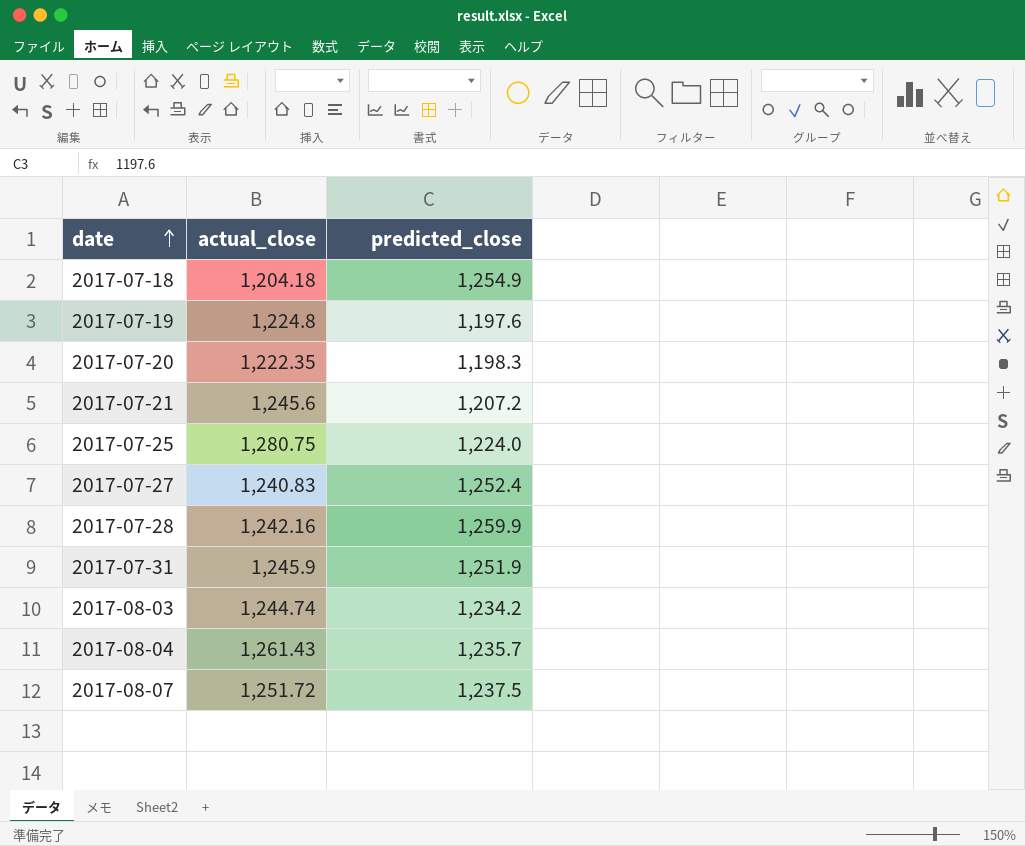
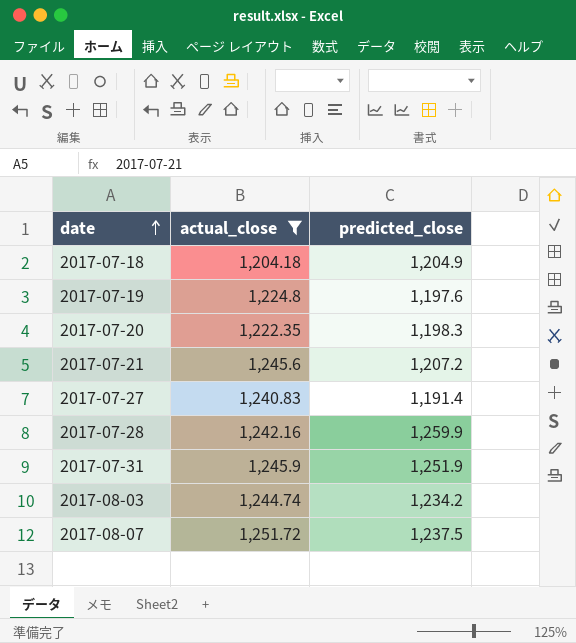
filter: none -> actual_close <= 1,251.72
2017-07-18 | predicted_close: 1,254.9 -> 1,204.9
2017-07-27 | predicted_close: 1,252.4 -> 1,191.4

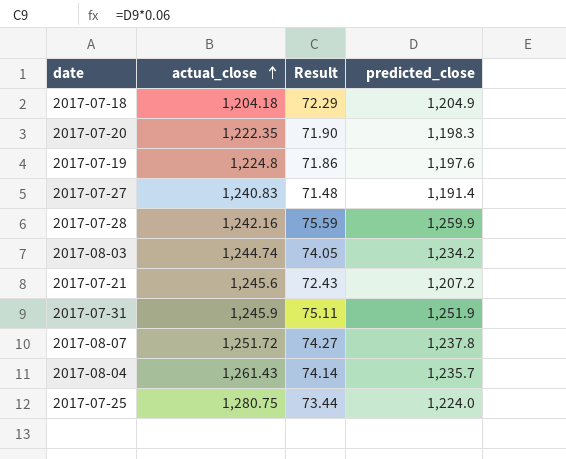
filter: actual_close <= 1,251.72 -> none
row order: date ascending -> actual_close ascending
column Result | formula: none -> [predicted_close] * 0.06
2017-08-07 | predicted_close: 1,237.5 -> 1,237.8

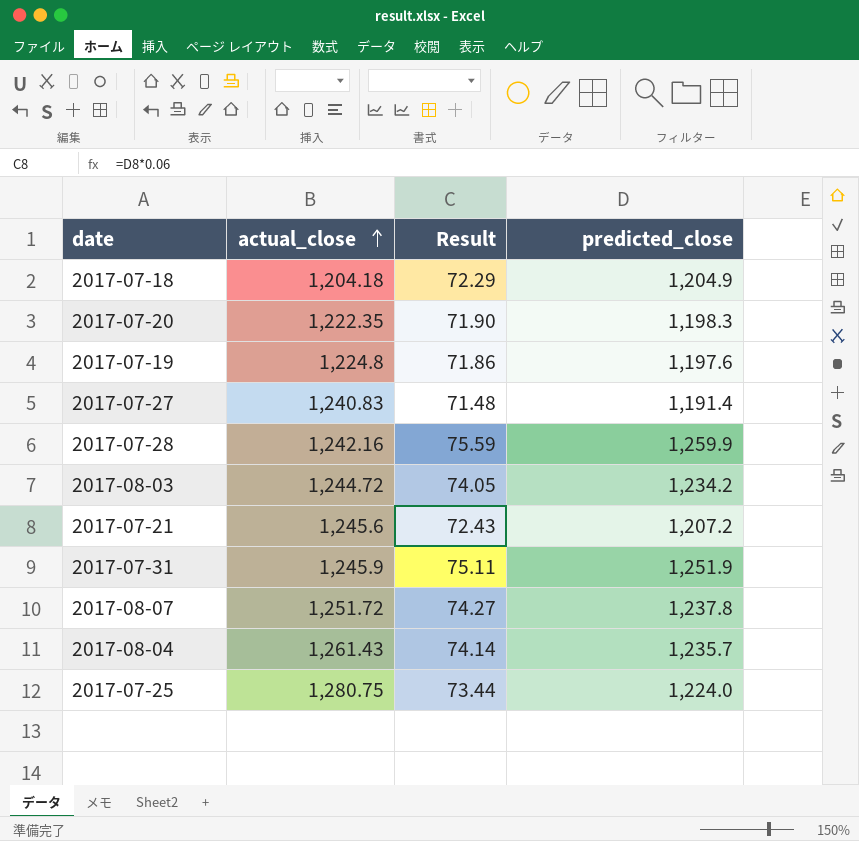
2017-08-03 | actual_close: 1,244.74 -> 1,244.72

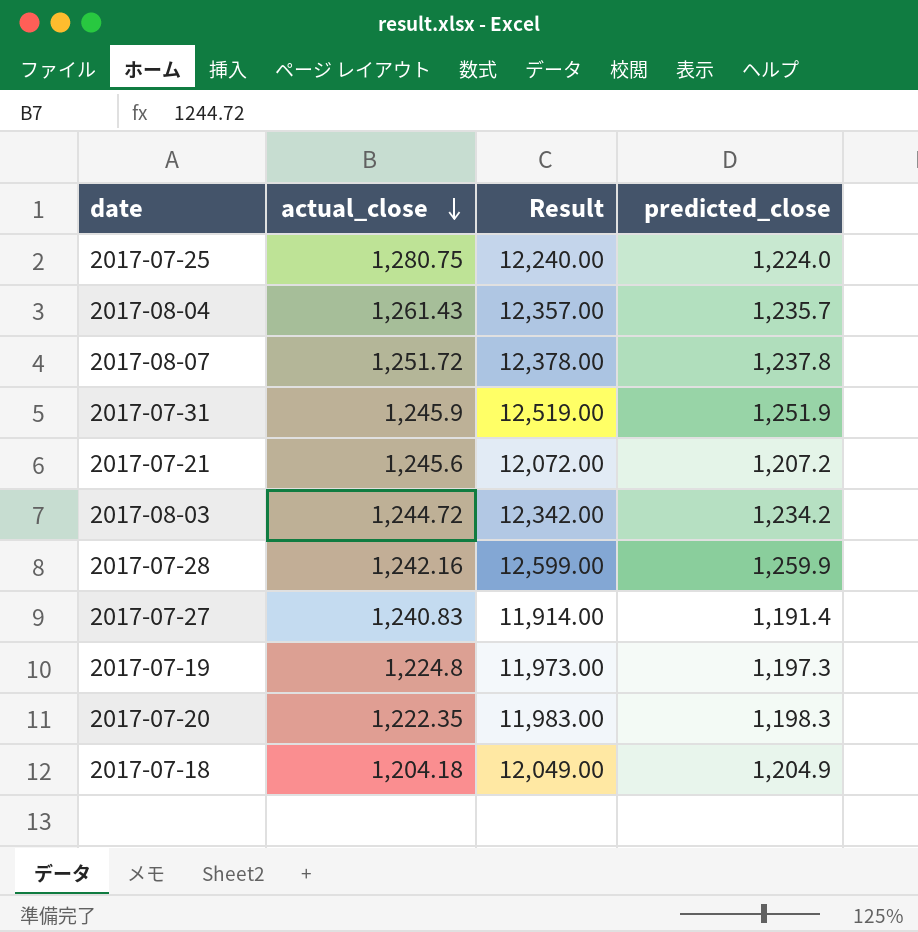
row order: actual_close ascending -> actual_close descending
column Result | formula: [predicted_close] * 0.06 -> [predicted_close] * 10
2017-07-19 | predicted_close: 1,197.6 -> 1,197.3

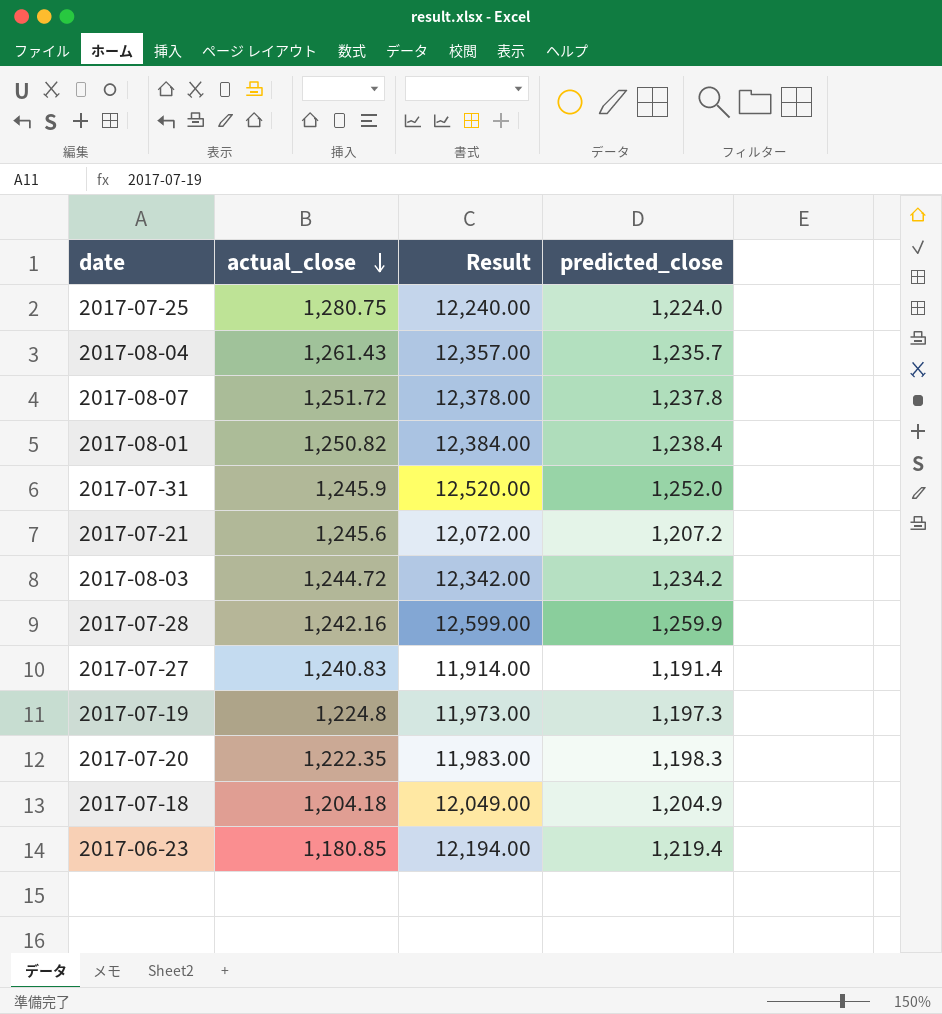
row 2017-08-01: none -> 1,250.82 | 12,384.00 | 1,238.4
2017-07-31 | Result: 12,519.00 -> 12,520.00
2017-07-31 | predicted_close: 1,251.9 -> 1,252.0
row 2017-06-23: none -> 1,180.85 | 12,194.00 | 1,219.4

